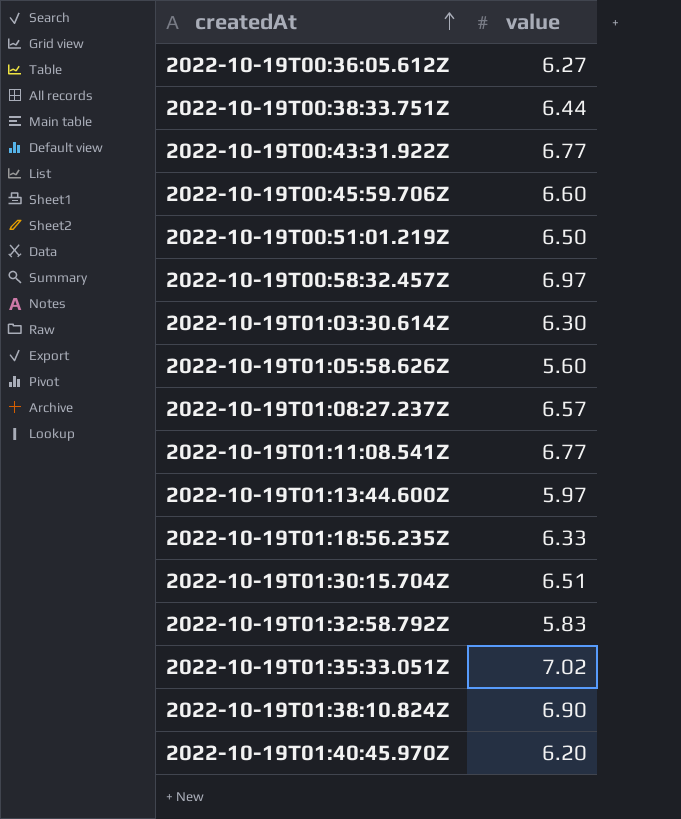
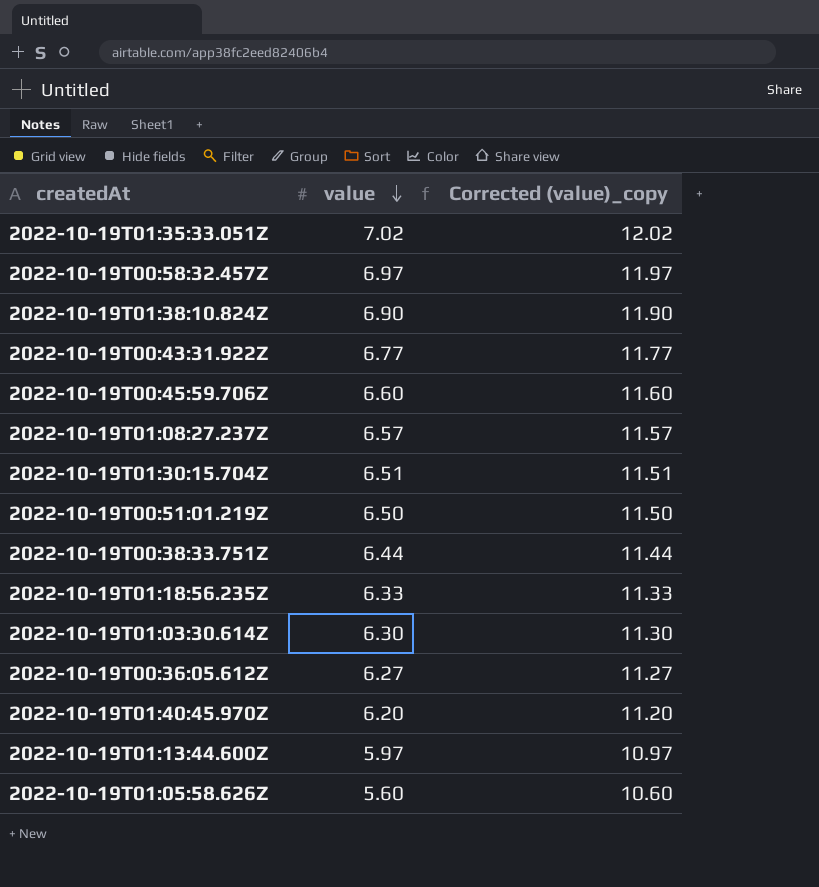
row order: createdAt ascending -> value descending
column Corrected (value)_copy | formula: none -> [value] + 5
row 2022-10-19T01:11:08.541Z: 6.77 -> none
row 2022-10-19T01:32:58.792Z: 5.83 -> none

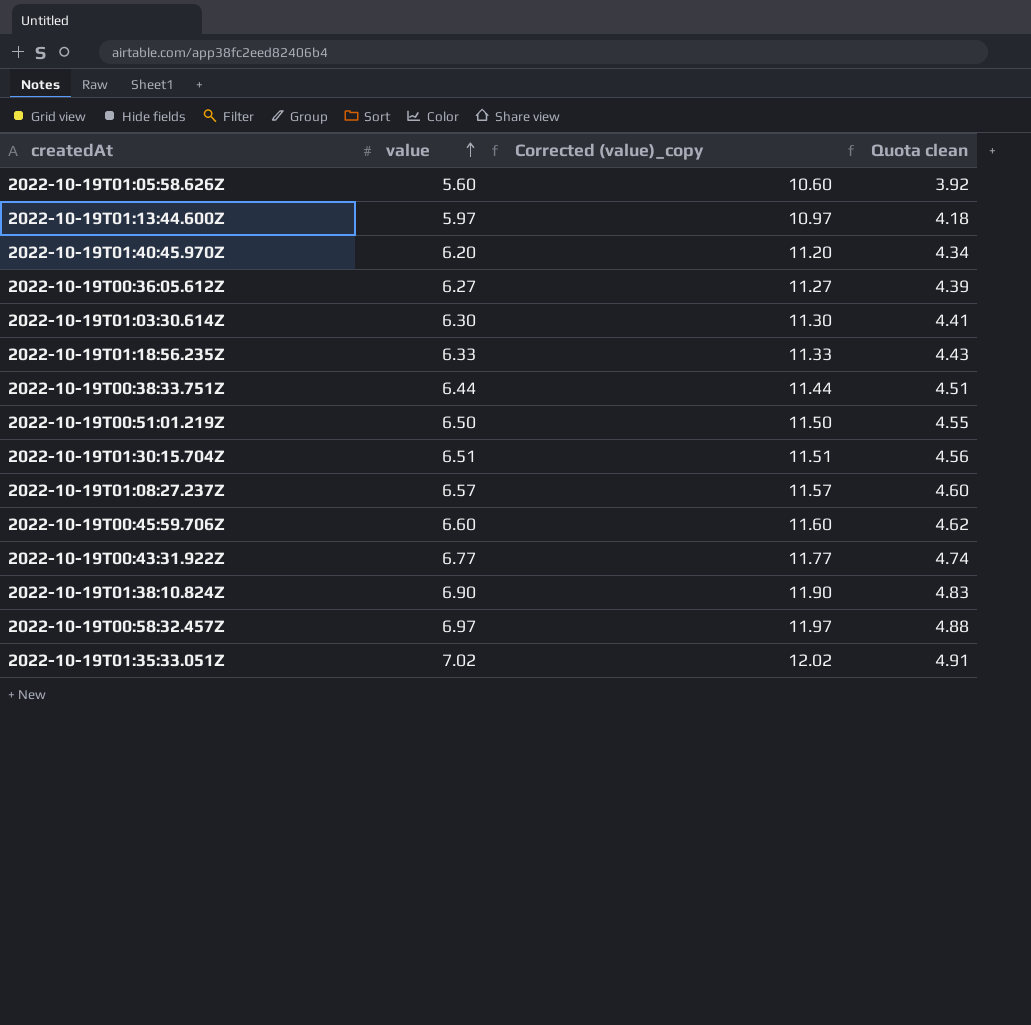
row order: value descending -> value ascending
column Quota clean | formula: none -> [value] * 0.7

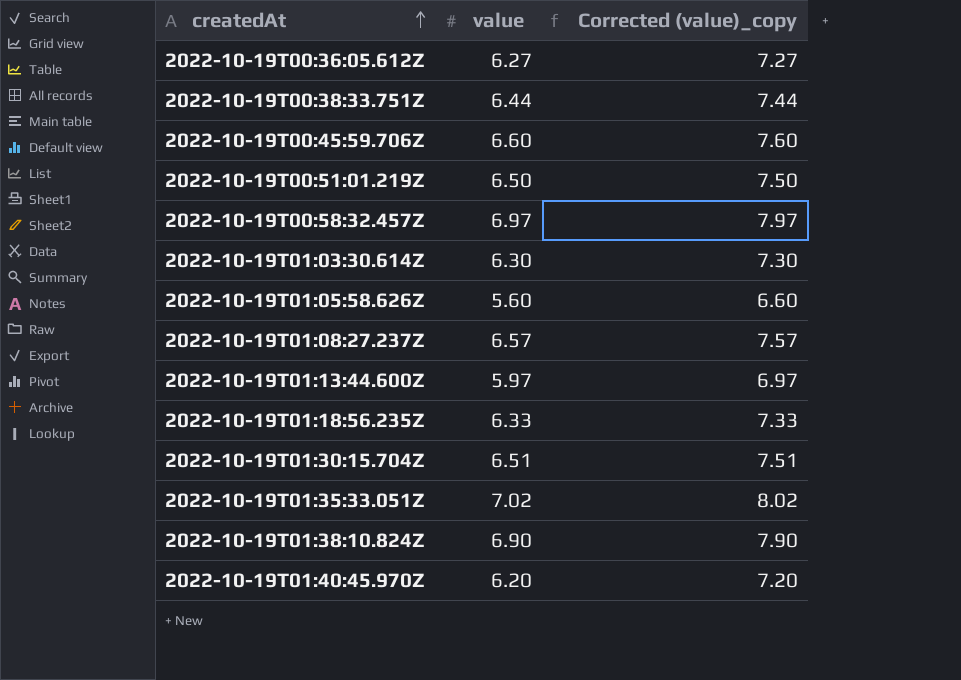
row order: value ascending -> createdAt ascending
column Quota clean | formula: [value] * 0.7 -> none
column Corrected (value)_copy | formula: [value] + 5 -> [value] + 1
row 2022-10-19T00:43:31.922Z: 6.77 | 11.77 | 4.74 -> none

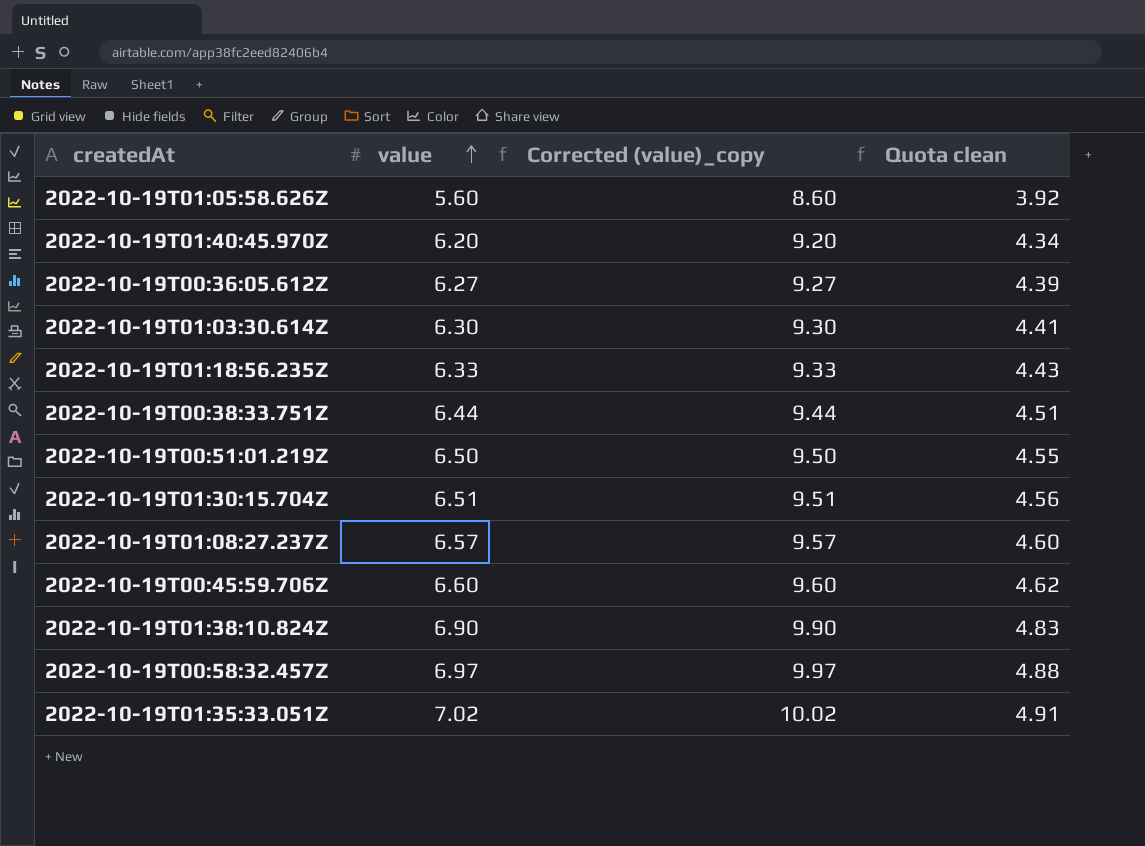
row order: createdAt ascending -> value ascending
column Corrected (value)_copy | formula: [value] + 1 -> [value] + 3
column Quota clean | formula: none -> [value] * 0.7
row 2022-10-19T01:13:44.600Z: 5.97 | 6.97 -> none

